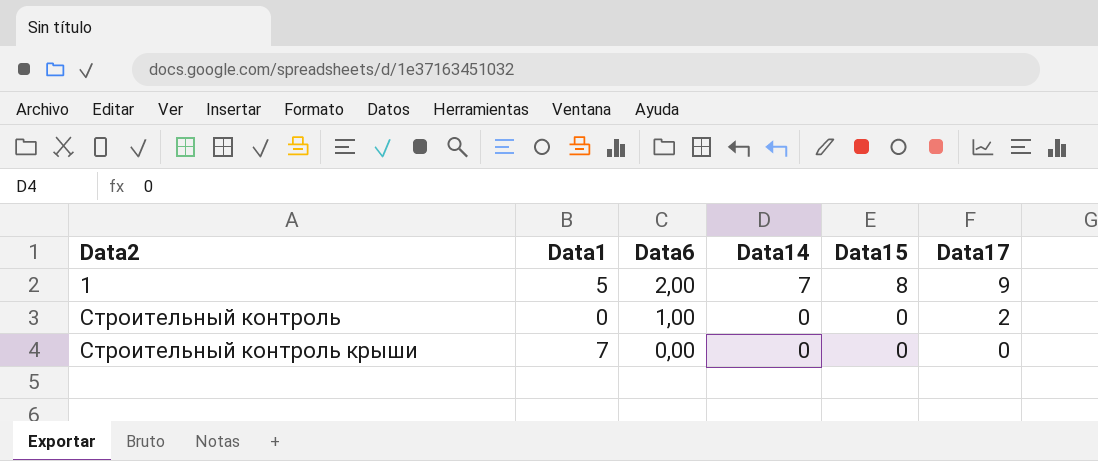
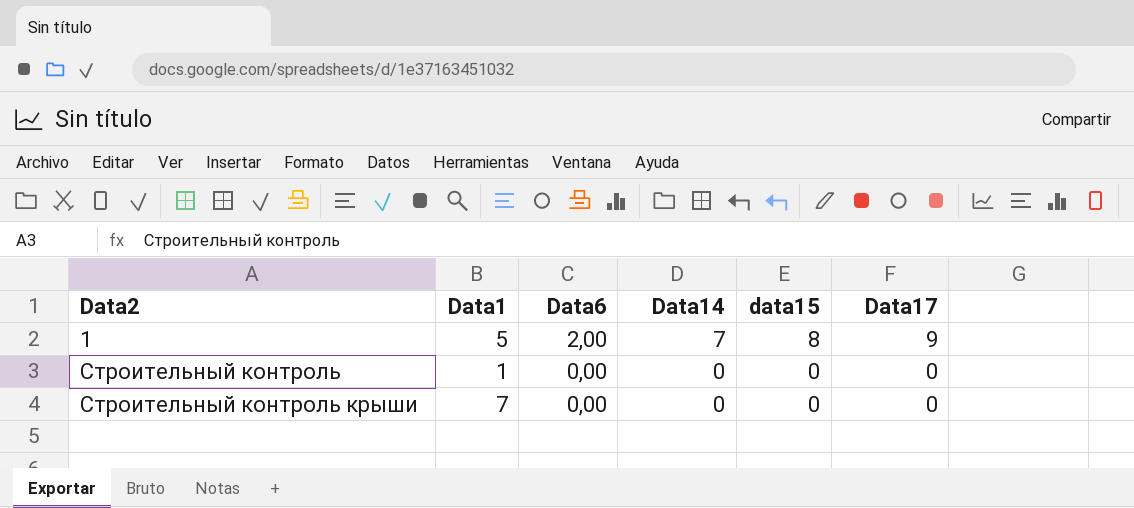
column name: Data15 -> data15
Строительный контроль | Data1: 0 -> 1
Строительный контроль | Data6: 1,00 -> 0,00
Строительный контроль | Data17: 2 -> 0

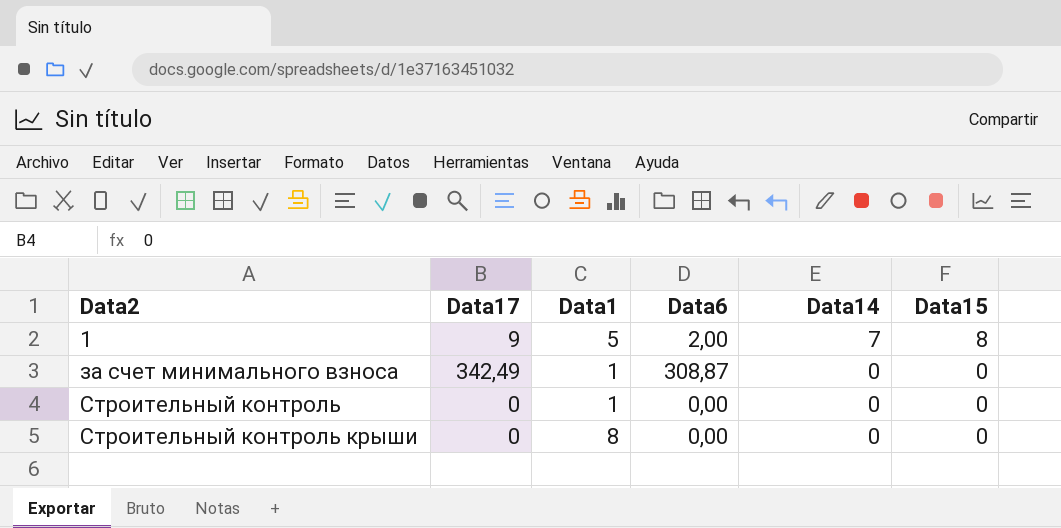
column Data17 | position: 6 -> 2
column name: data15 -> Data15
row за счет минимального взноса: none -> 342,49 | 1 | 308,87 | 0 | 0
Строительный контроль крыши | Data1: 7 -> 8

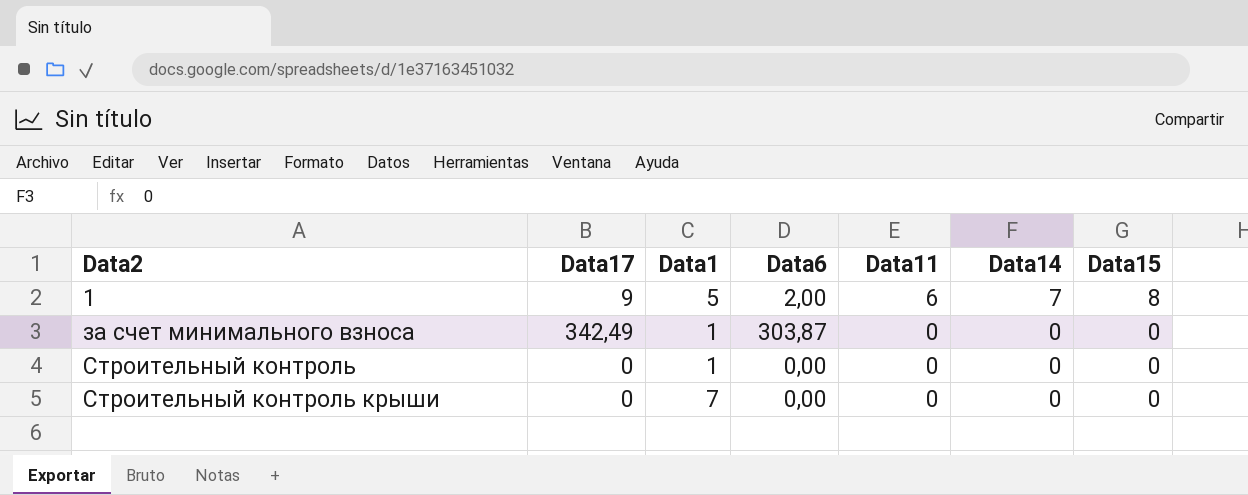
column Data11 | position: none -> 5
за счет минимального взноса | Data6: 308,87 -> 303,87
Строительный контроль крыши | Data1: 8 -> 7

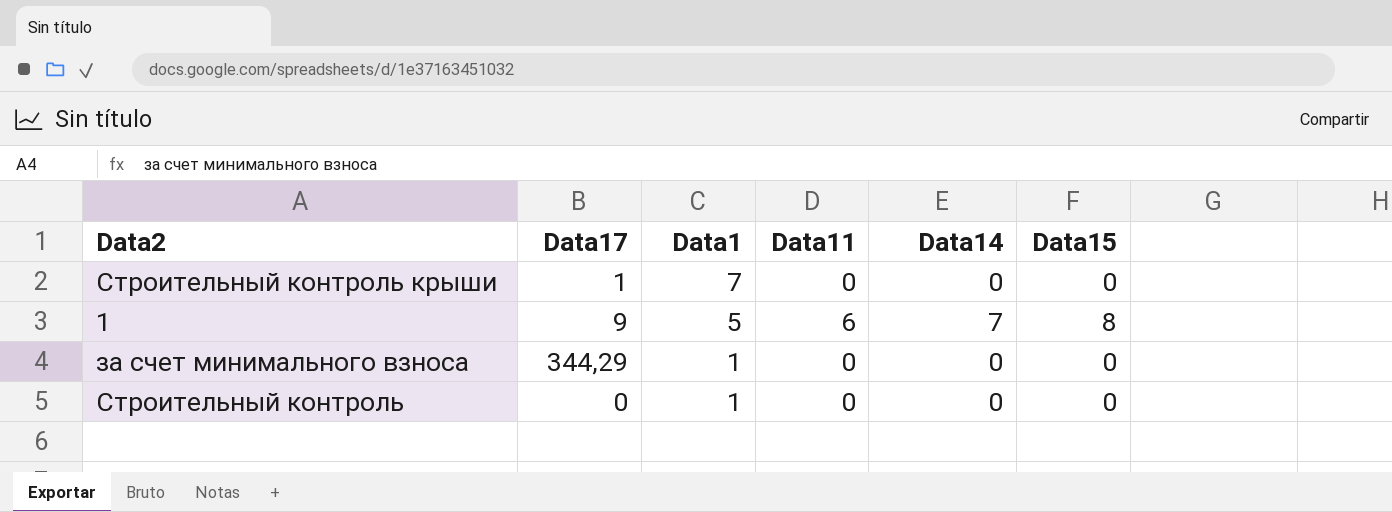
row order: Data2 ascending -> Data1 descending
column Data6 | position: 4 -> none
Строительный контроль крыши | Data17: 0 -> 1
за счет минимального взноса | Data17: 342,49 -> 344,29

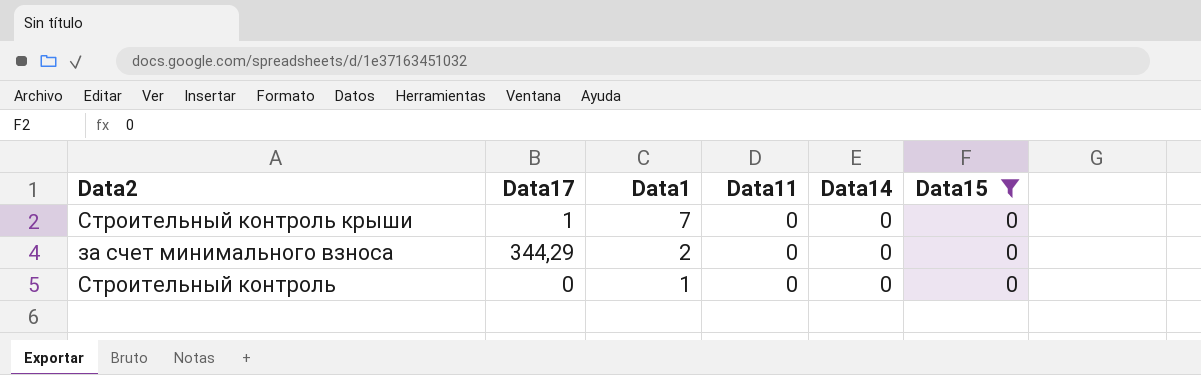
filter: none -> Data15 = 0
за счет минимального взноса | Data1: 1 -> 2

